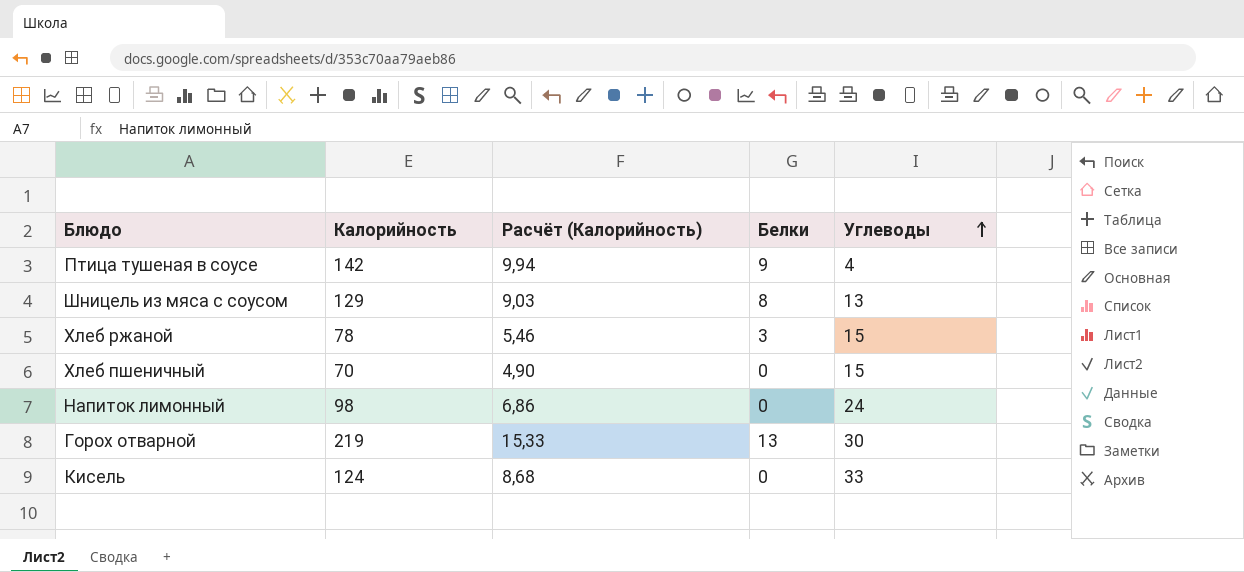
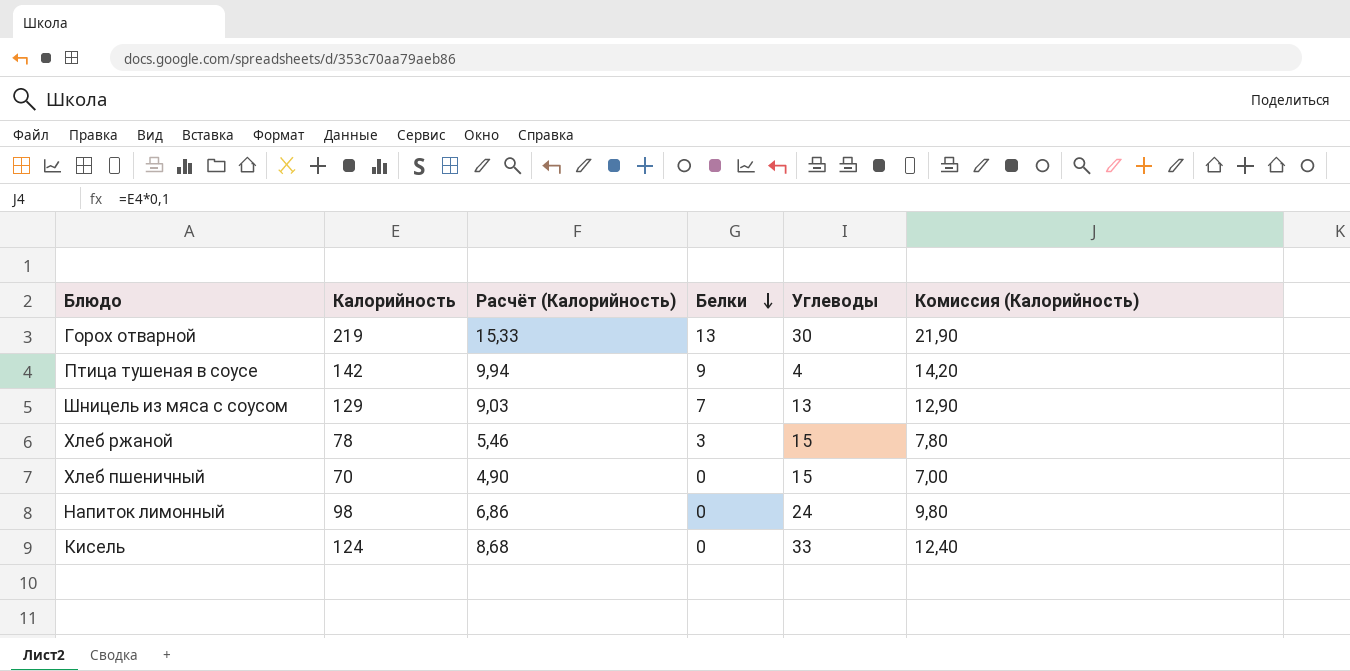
row order: Углеводы ascending -> Белки descending
column Комиссия (Калорийность) | formula: none -> [Калорийность] * 0,1
Шницель из мяса с соусом | Белки: 8 -> 7

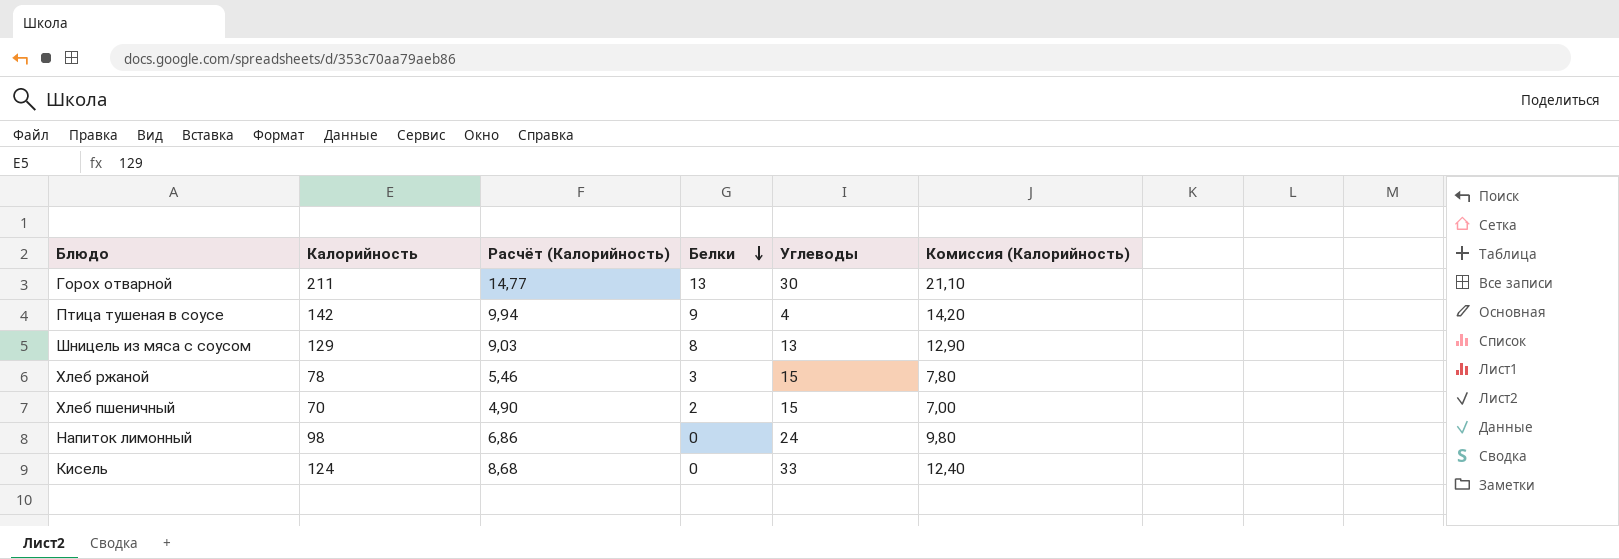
Горох отварной | Калорийность: 219 -> 211
Горох отварной | Расчёт (Калорийность): 15,33 -> 14,77
Горох отварной | Комиссия (Калорийность): 21,90 -> 21,10
Шницель из мяса с соусом | Белки: 7 -> 8
Хлеб пшеничный | Белки: 0 -> 2

